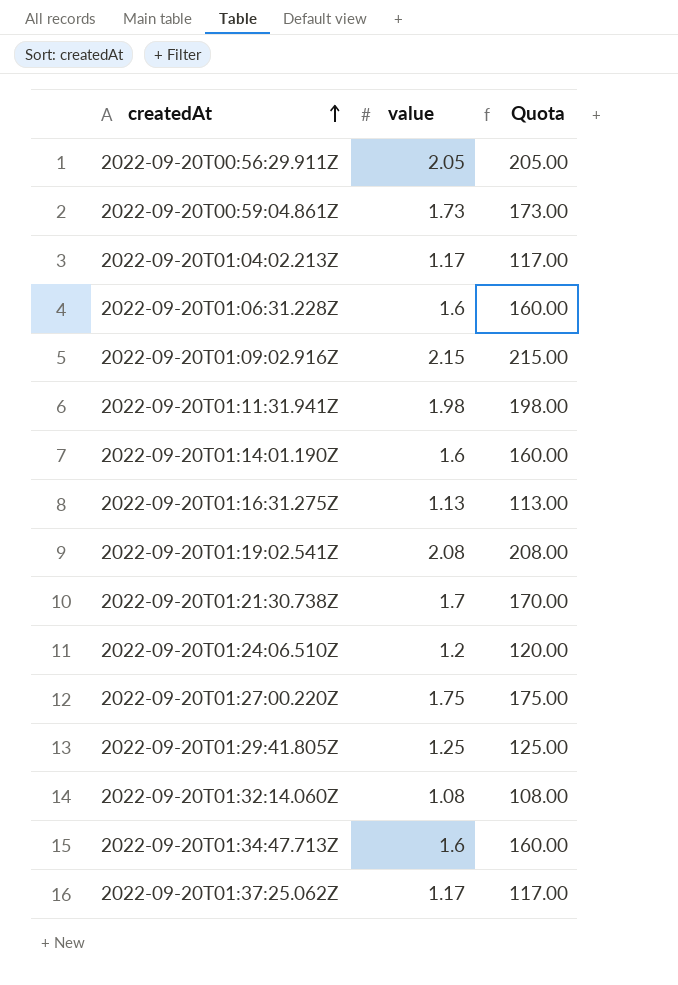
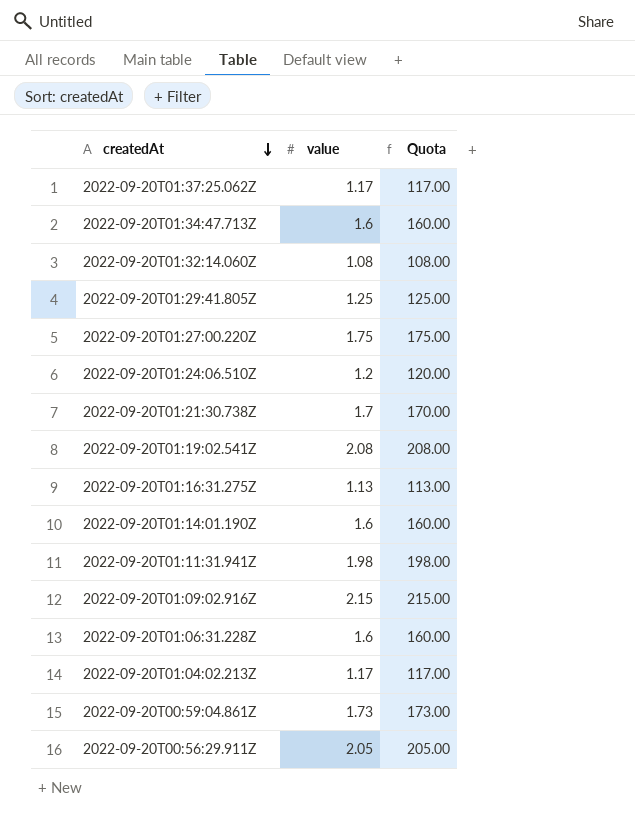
row order: createdAt ascending -> createdAt descending

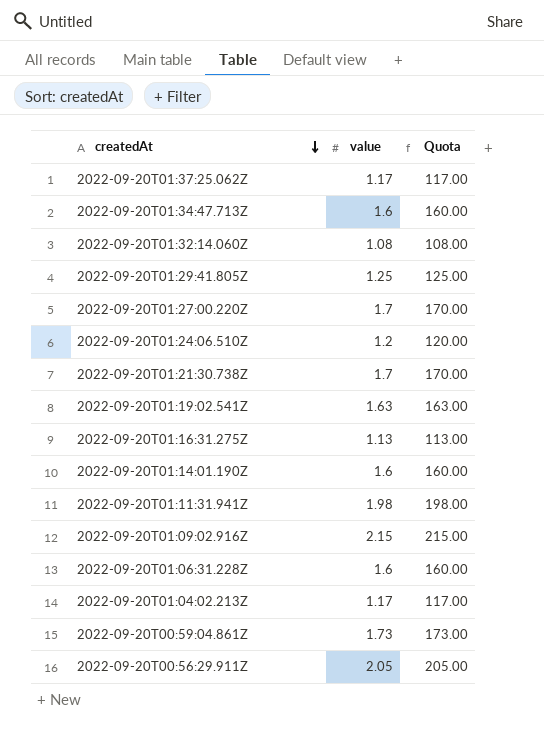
2022-09-20T01:27:00.220Z | value: 1.75 -> 1.7
2022-09-20T01:27:00.220Z | Quota: 175.00 -> 170.00
2022-09-20T01:19:02.541Z | value: 2.08 -> 1.63
2022-09-20T01:19:02.541Z | Quota: 208.00 -> 163.00

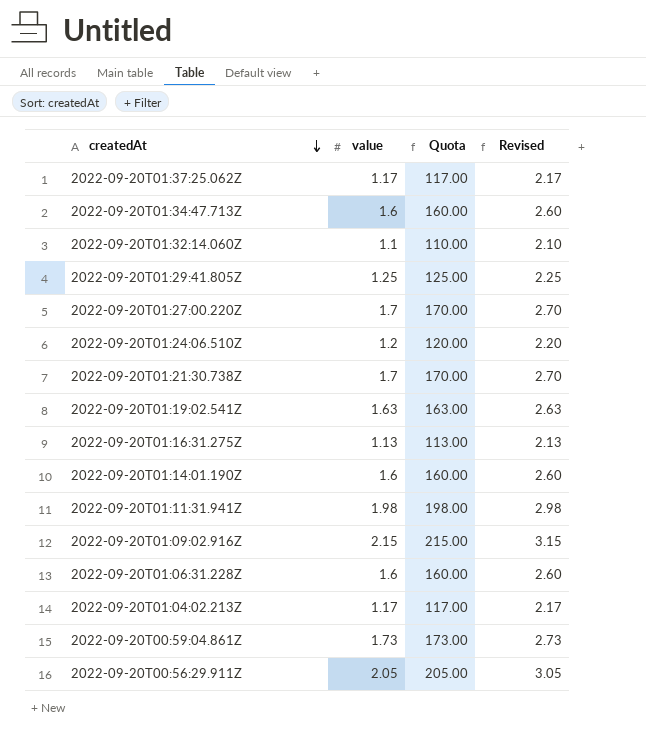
column Revised | formula: none -> [value] + 1
2022-09-20T01:32:14.060Z | value: 1.08 -> 1.1
2022-09-20T01:32:14.060Z | Quota: 108.00 -> 110.00

